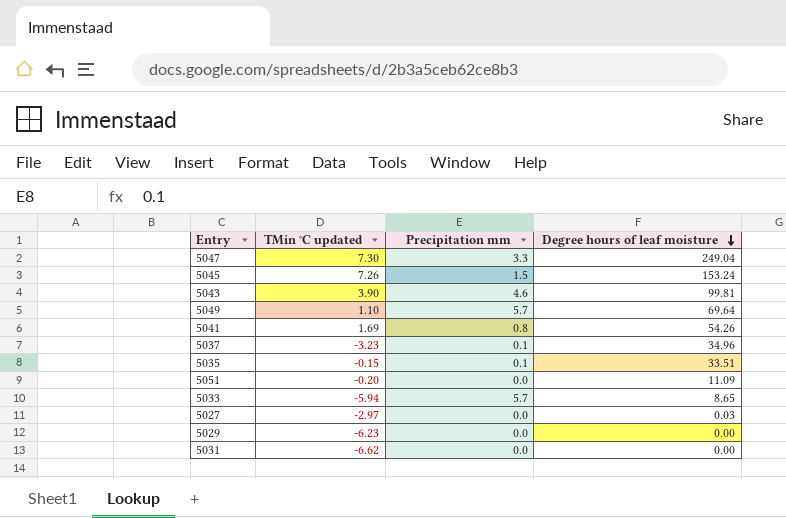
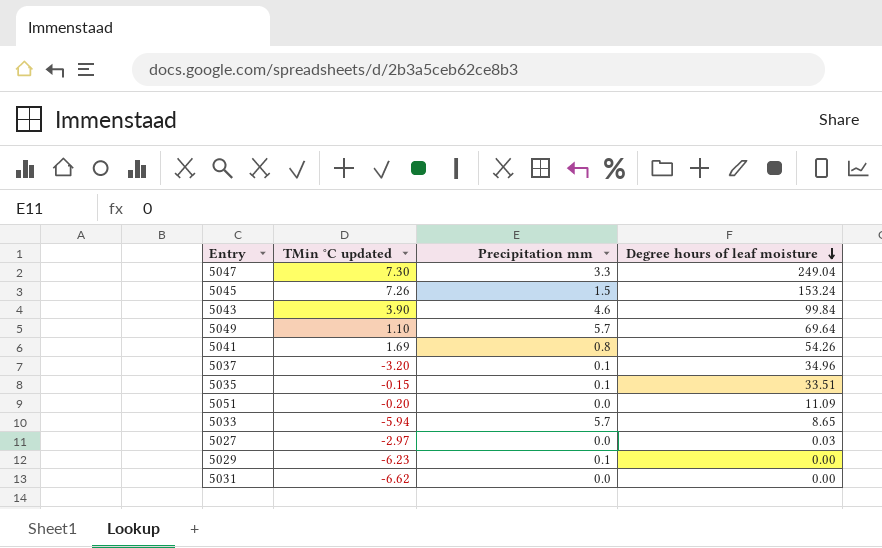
5043 | Degree hours of leaf moisture: 99.81 -> 99.84
5037 | TMin °C updated: -3.23 -> -3.20
5029 | Precipitation mm: 0.0 -> 0.1

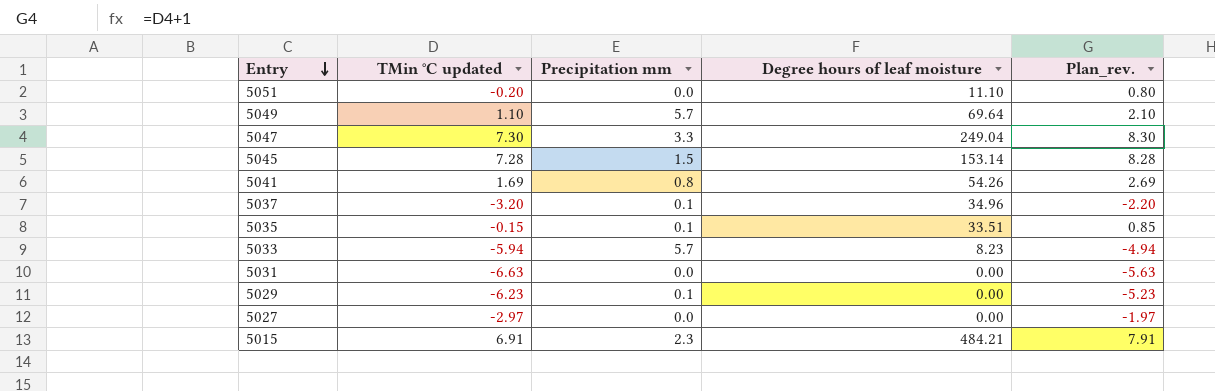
row order: Degree hours of leaf moisture descending -> Entry descending
column Plan_rev. | formula: none -> [TMin °C updated] + 1
row 5043: 3.90 | 4.6 | 99.84 -> none
5051 | Degree hours of leaf moisture: 11.09 -> 11.10
5045 | TMin °C updated: 7.26 -> 7.28
5045 | Degree hours of leaf moisture: 153.24 -> 153.14
5033 | Degree hours of leaf moisture: 8.65 -> 8.23
5031 | TMin °C updated: -6.62 -> -6.63
5027 | Degree hours of leaf moisture: 0.03 -> 0.00
row 5015: none -> 6.91 | 2.3 | 484.21 | 7.91

